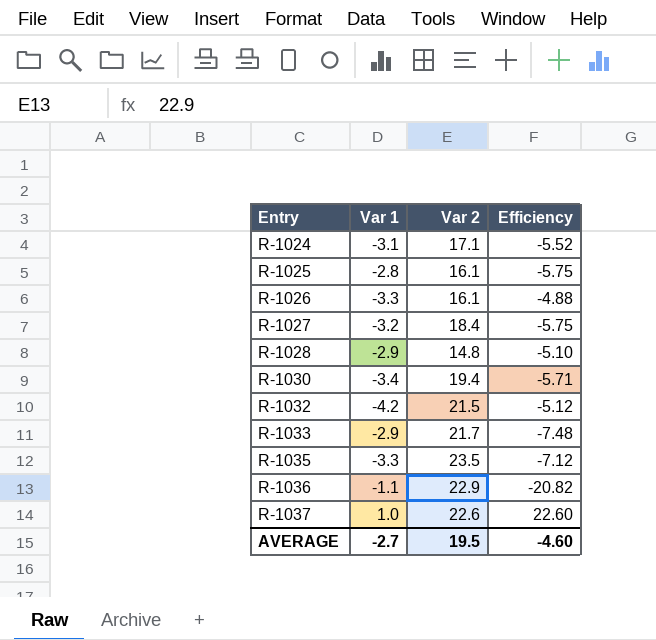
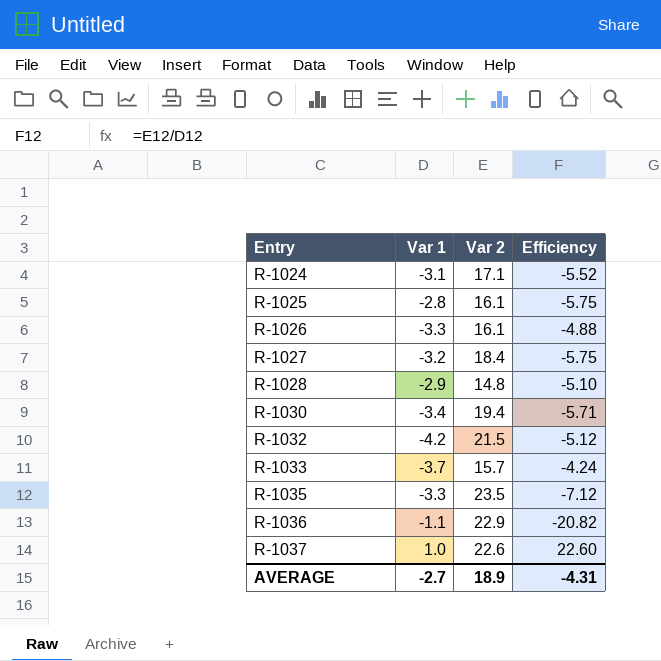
R-1033 | Var 1: -2.9 -> -3.7
R-1033 | Var 2: 21.7 -> 15.7
R-1033 | Efficiency: -7.48 -> -4.24
AVERAGE | Var 2: 19.5 -> 18.9
AVERAGE | Efficiency: -4.60 -> -4.31

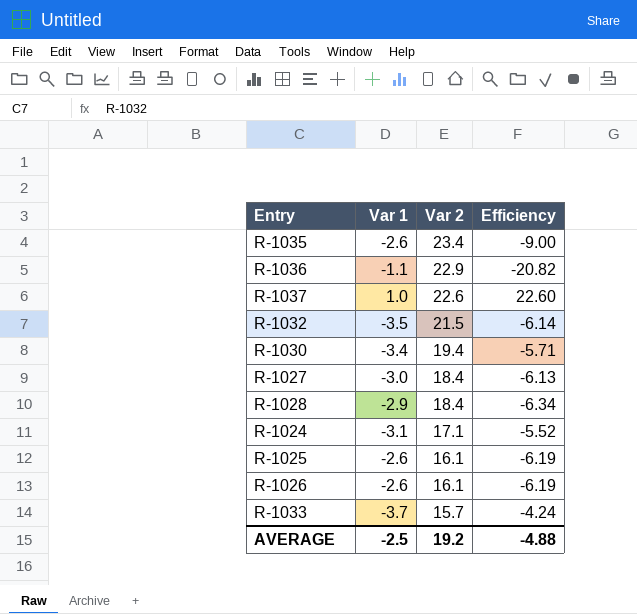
row order: Entry ascending -> Var 2 descending
R-1035 | Var 1: -3.3 -> -2.6
R-1035 | Var 2: 23.5 -> 23.4
R-1035 | Efficiency: -7.12 -> -9.00
R-1032 | Var 1: -4.2 -> -3.5
R-1032 | Efficiency: -5.12 -> -6.14
R-1027 | Var 1: -3.2 -> -3.0
R-1027 | Efficiency: -5.75 -> -6.13
R-1028 | Var 2: 14.8 -> 18.4
R-1028 | Efficiency: -5.10 -> -6.34
R-1025 | Var 1: -2.8 -> -2.6
R-1025 | Efficiency: -5.75 -> -6.19
R-1026 | Var 1: -3.3 -> -2.6
R-1026 | Efficiency: -4.88 -> -6.19
AVERAGE | Var 1: -2.7 -> -2.5
AVERAGE | Var 2: 18.9 -> 19.2
AVERAGE | Efficiency: -4.31 -> -4.88

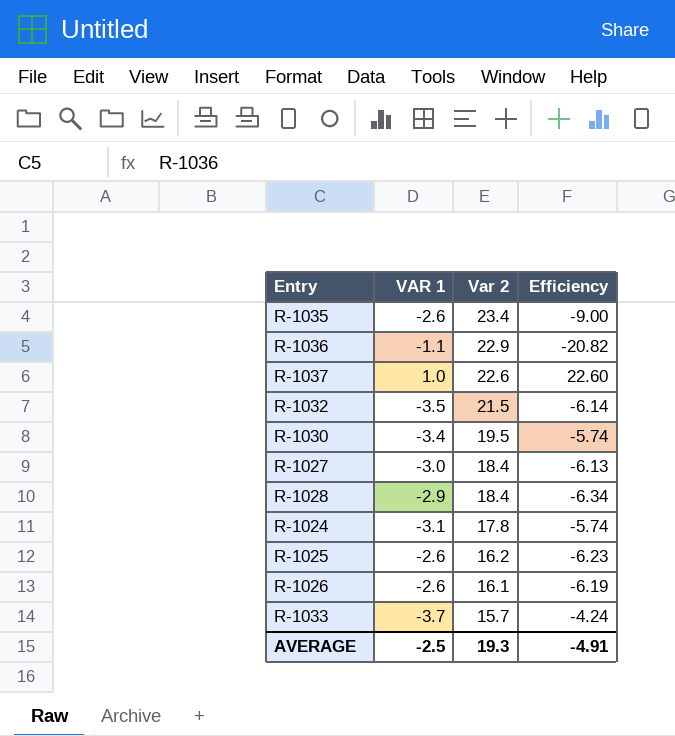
column name: Var 1 -> VAR 1
R-1030 | Var 2: 19.4 -> 19.5
R-1030 | Efficiency: -5.71 -> -5.74
R-1024 | Var 2: 17.1 -> 17.8
R-1024 | Efficiency: -5.52 -> -5.74
R-1025 | Var 2: 16.1 -> 16.2
R-1025 | Efficiency: -6.19 -> -6.23
AVERAGE | Var 2: 19.2 -> 19.3
AVERAGE | Efficiency: -4.88 -> -4.91

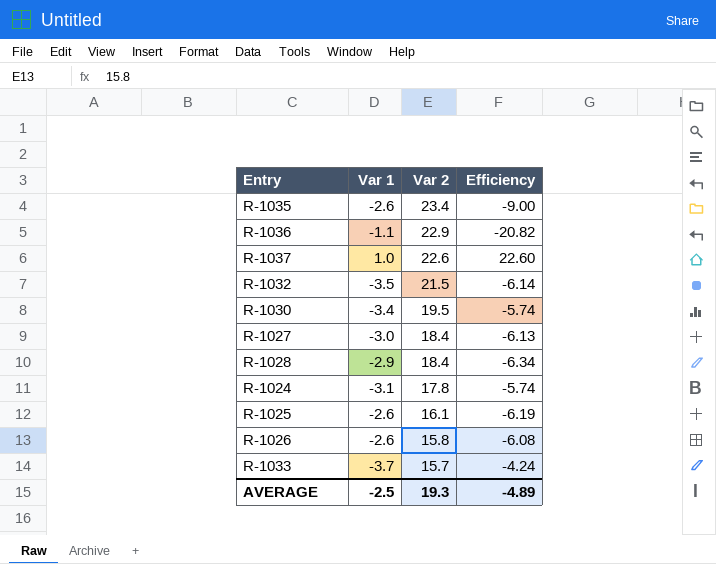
column name: VAR 1 -> Var 1
R-1025 | Var 2: 16.2 -> 16.1
R-1025 | Efficiency: -6.23 -> -6.19
R-1026 | Var 2: 16.1 -> 15.8
R-1026 | Efficiency: -6.19 -> -6.08
AVERAGE | Efficiency: -4.91 -> -4.89

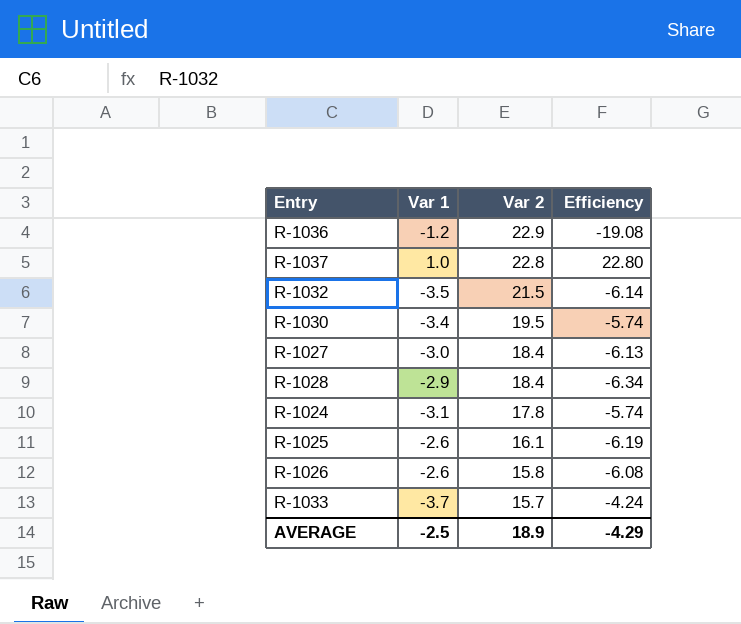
row R-1035: -2.6 | 23.4 | -9.00 -> none
R-1036 | Var 1: -1.1 -> -1.2
R-1036 | Efficiency: -20.82 -> -19.08
R-1037 | Var 2: 22.6 -> 22.8
R-1037 | Efficiency: 22.60 -> 22.80
AVERAGE | Var 2: 19.3 -> 18.9
AVERAGE | Efficiency: -4.89 -> -4.29

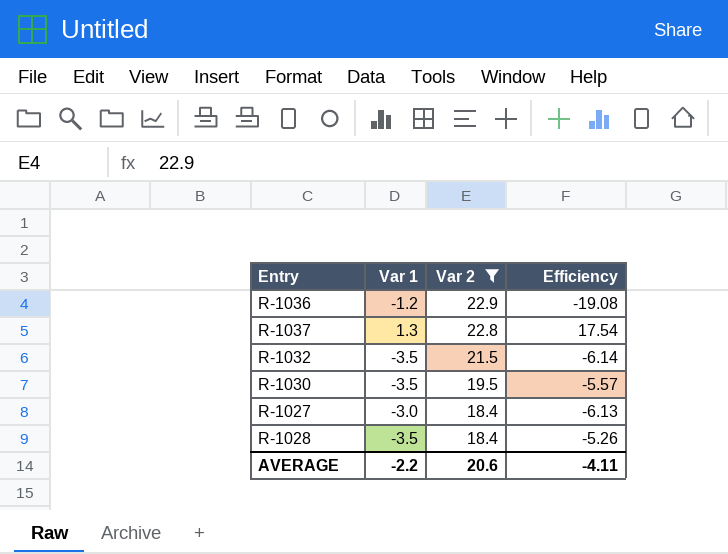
filter: none -> Var 2 >= 18.4
R-1037 | Var 1: 1.0 -> 1.3
R-1037 | Efficiency: 22.80 -> 17.54
R-1030 | Var 1: -3.4 -> -3.5
R-1030 | Efficiency: -5.74 -> -5.57
R-1028 | Var 1: -2.9 -> -3.5
R-1028 | Efficiency: -6.34 -> -5.26
AVERAGE | Var 1: -2.5 -> -2.2
AVERAGE | Var 2: 18.9 -> 20.6
AVERAGE | Efficiency: -4.29 -> -4.11

